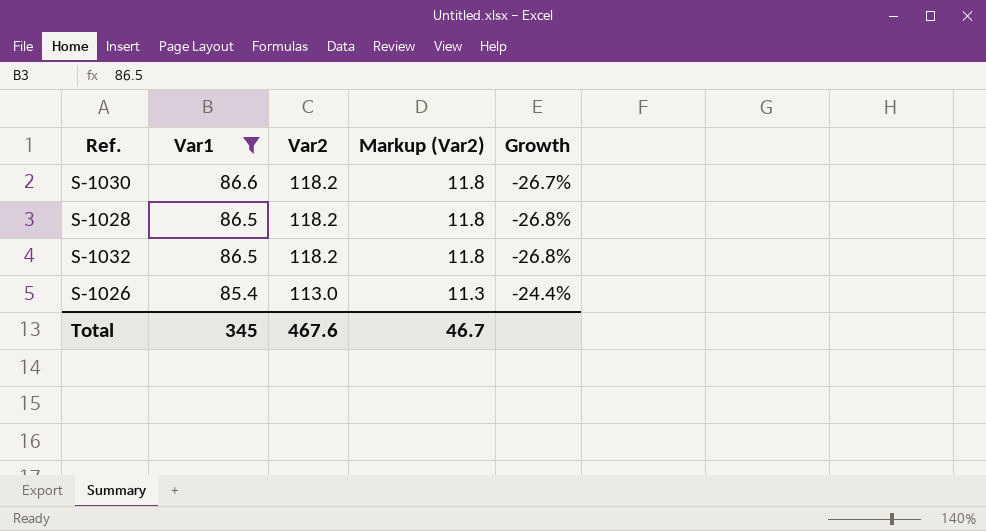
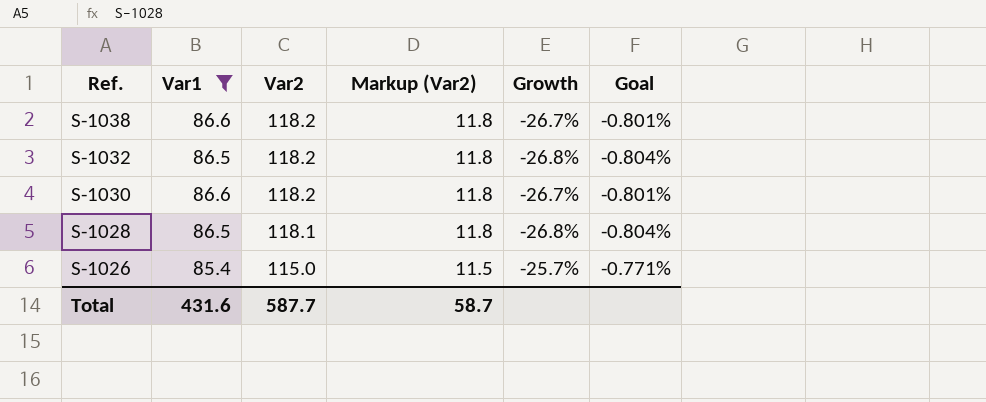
row order: Var1 descending -> Ref. descending
column Goal | formula: none -> [Growth] * 0.03
row S-1038: none -> 86.6 | 118.2 | 11.8 | -26.7% | -0.801%
S-1028 | Var2: 118.2 -> 118.1
S-1026 | Var2: 113.0 -> 115.0
S-1026 | Markup (Var2): 11.3 -> 11.5
S-1026 | Growth: -24.4% -> -25.7%
Total | Var1: 345 -> 431.6
Total | Var2: 467.6 -> 587.7
Total | Markup (Var2): 46.7 -> 58.7

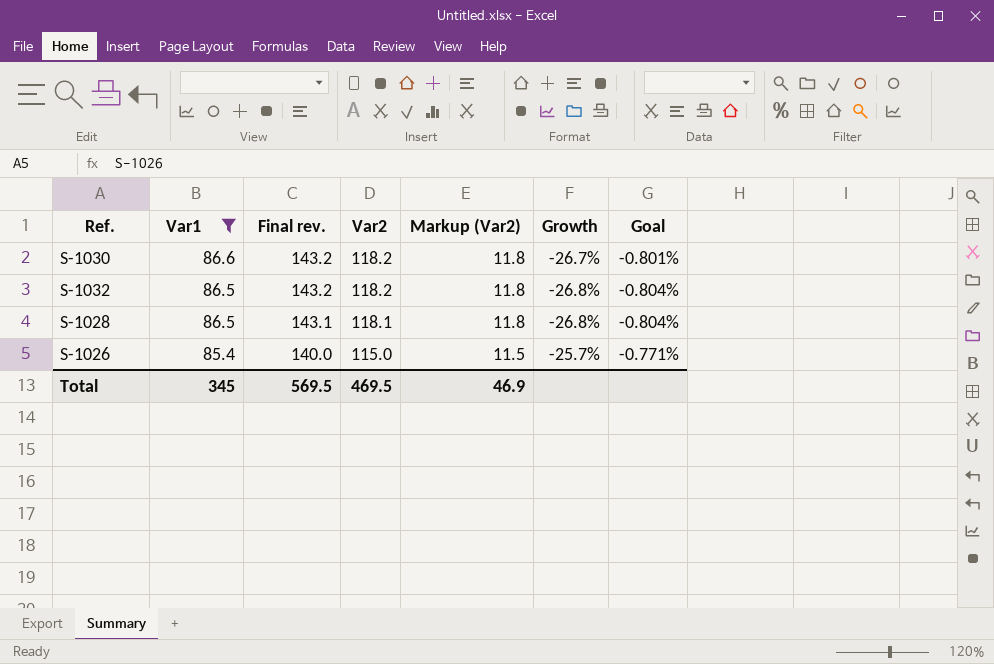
row order: Ref. descending -> Var1 descending
column Final rev. | formula: none -> [Var2] + 25
row S-1038: 86.6 | 118.2 | 11.8 | -26.7% | -0.801% -> none
Total | Var1: 431.6 -> 345
Total | Var2: 587.7 -> 469.5
Total | Markup (Var2): 58.7 -> 46.9

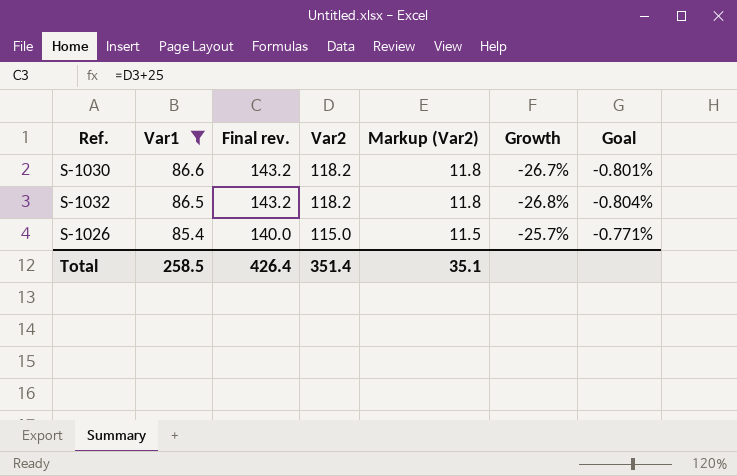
row S-1028: 86.5 | 143.1 | 118.1 | 11.8 | -26.8% | -0.804% -> none
Total | Var1: 345 -> 258.5
Total | Final rev.: 569.5 -> 426.4
Total | Var2: 469.5 -> 351.4
Total | Markup (Var2): 46.9 -> 35.1

